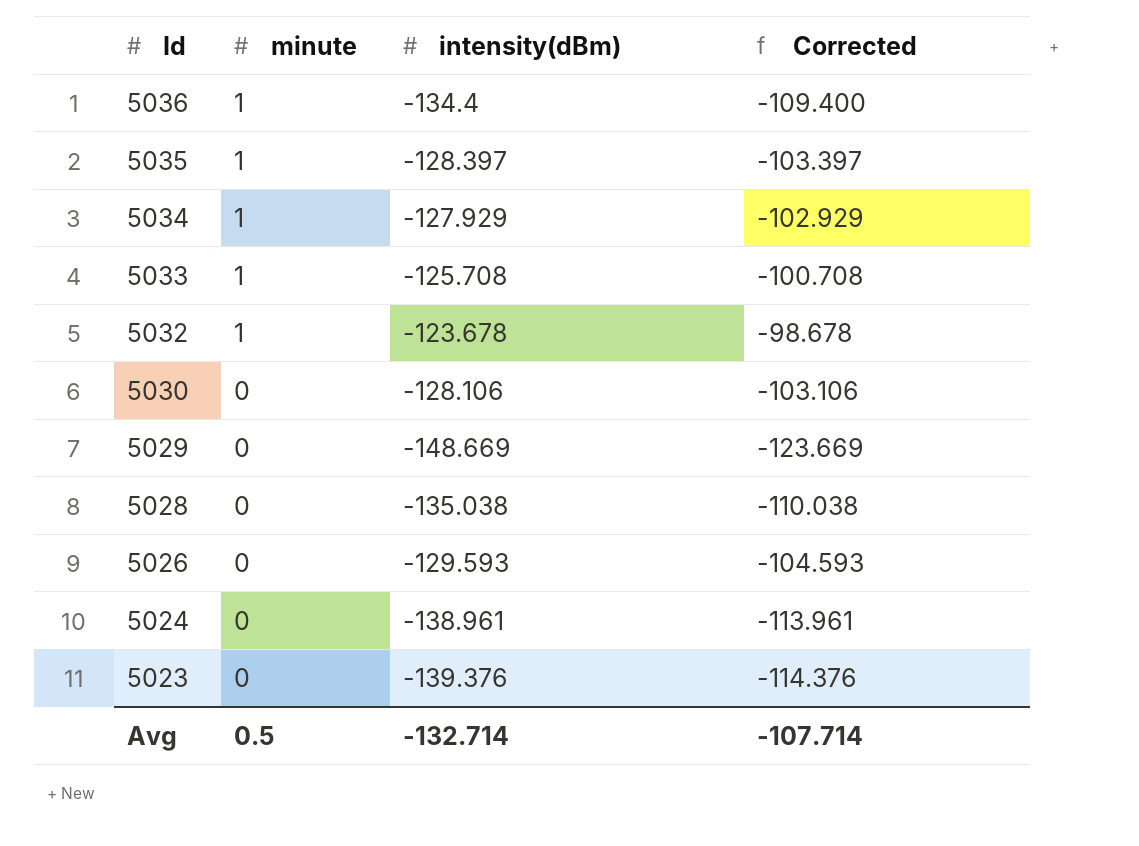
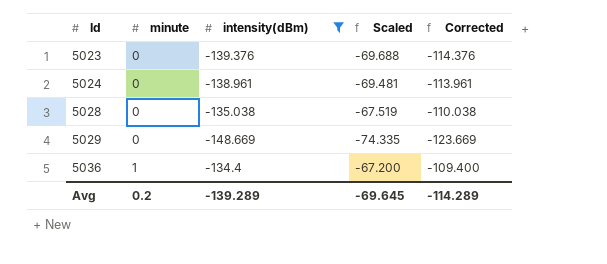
filter: none -> intensity(dBm) <= -134.4
row order: Id descending -> Id ascending
column Scaled | formula: none -> [intensity(dBm)] * 0.5
Avg | minute: 0.5 -> 0.2
Avg | intensity(dBm): -132.714 -> -139.289
Avg | Corrected: -107.714 -> -114.289

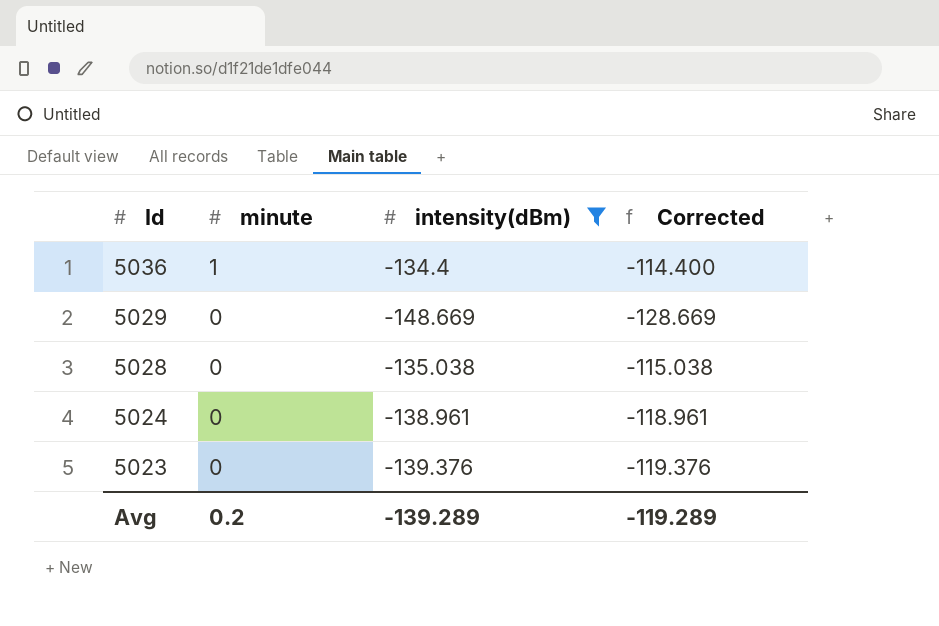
row order: Id ascending -> Id descending
column Scaled | formula: [intensity(dBm)] * 0.5 -> none
column Corrected | formula: [intensity(dBm)] + 25 -> [intensity(dBm)] + 20
Avg | Corrected: -114.289 -> -119.289

